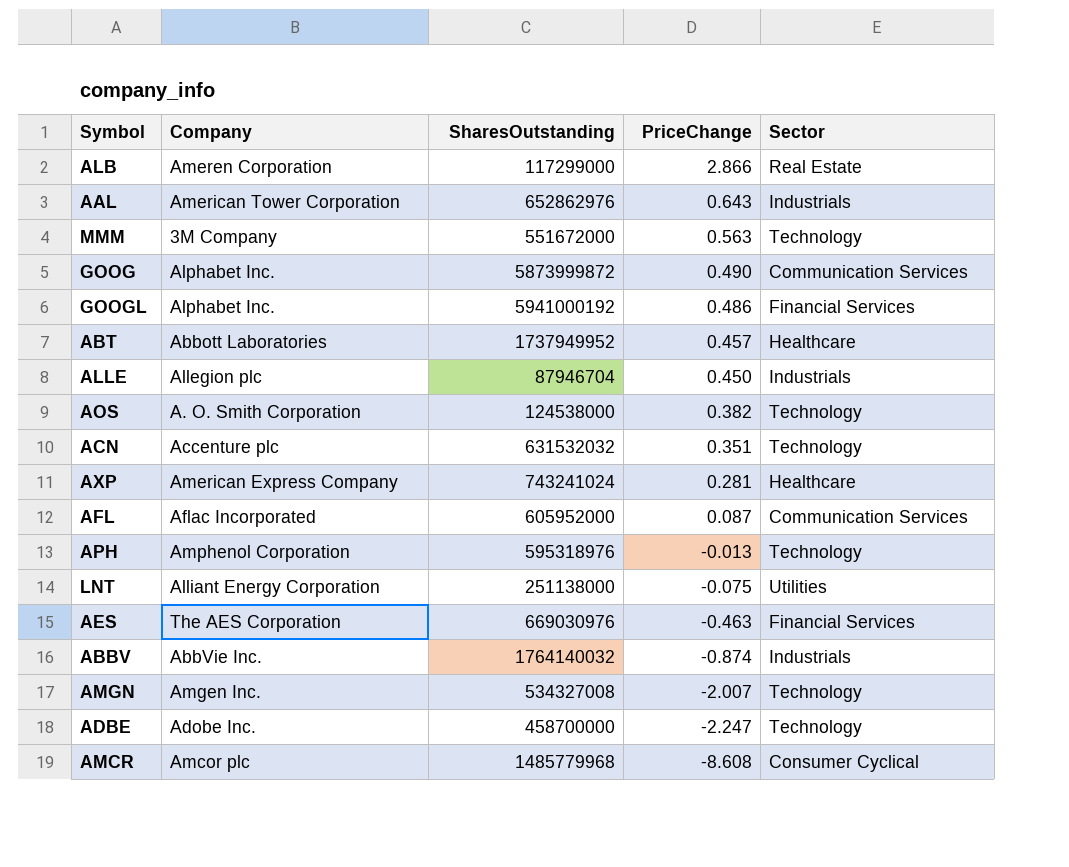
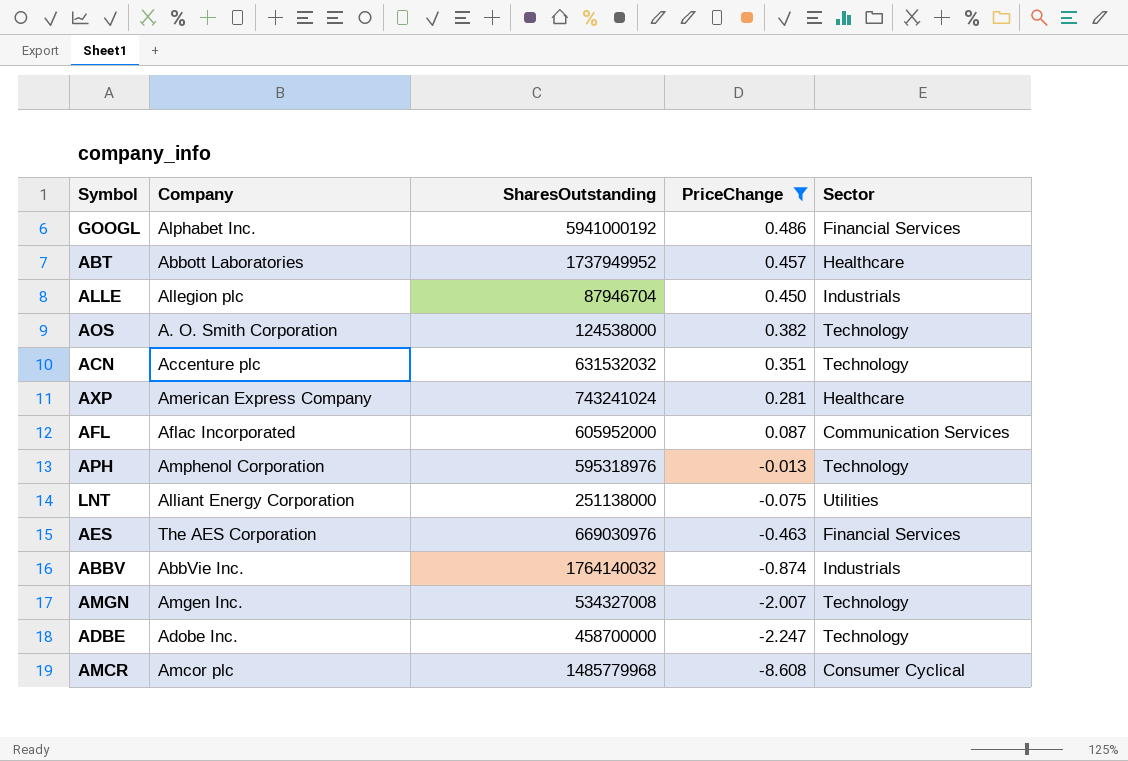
filter: none -> PriceChange <= 0.486

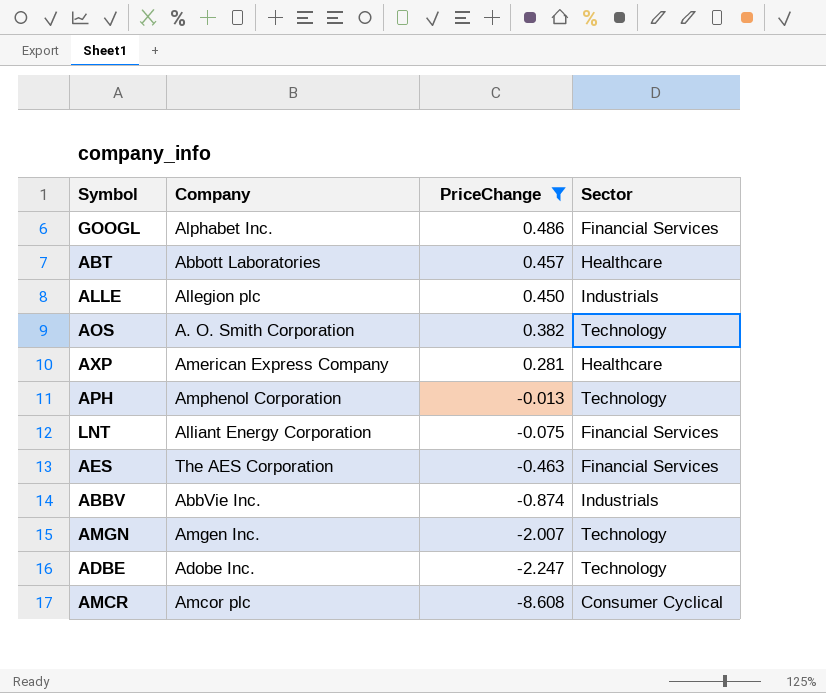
column SharesOutstanding | position: 3 -> none
row ACN: Accenture plc | 631532032 | 0.351 | Technology -> none
row AFL: Aflac Incorporated | 605952000 | 0.087 | Communication Services -> none
LNT | Sector: Utilities -> Financial Services

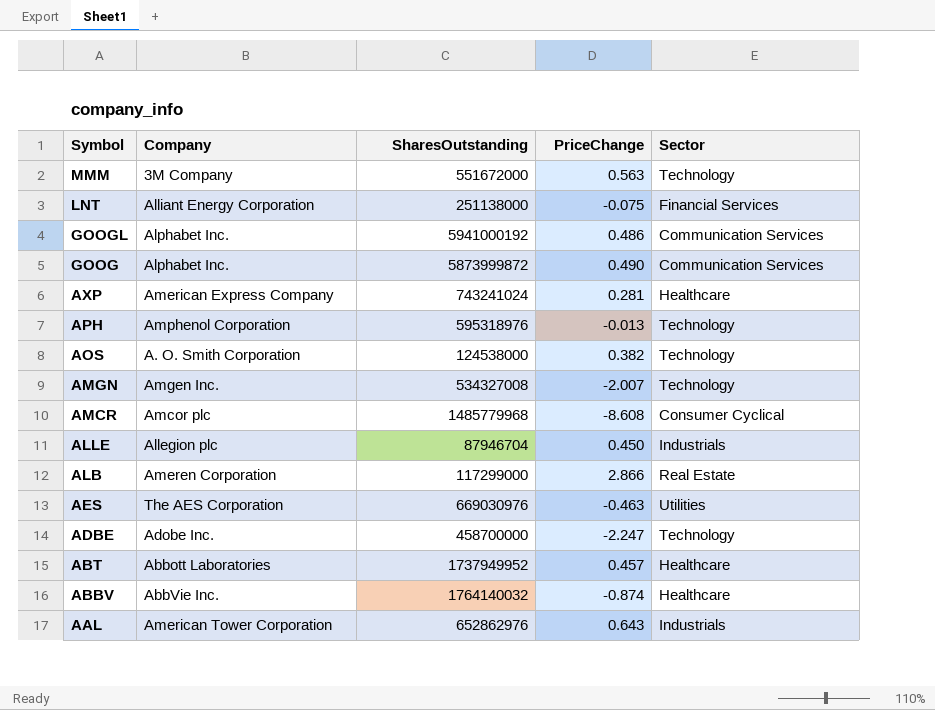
filter: PriceChange <= 0.486 -> none
row order: PriceChange descending -> Symbol descending
column SharesOutstanding | position: none -> 3
GOOGL | Sector: Financial Services -> Communication Services
AES | Sector: Financial Services -> Utilities
ABBV | Sector: Industrials -> Healthcare

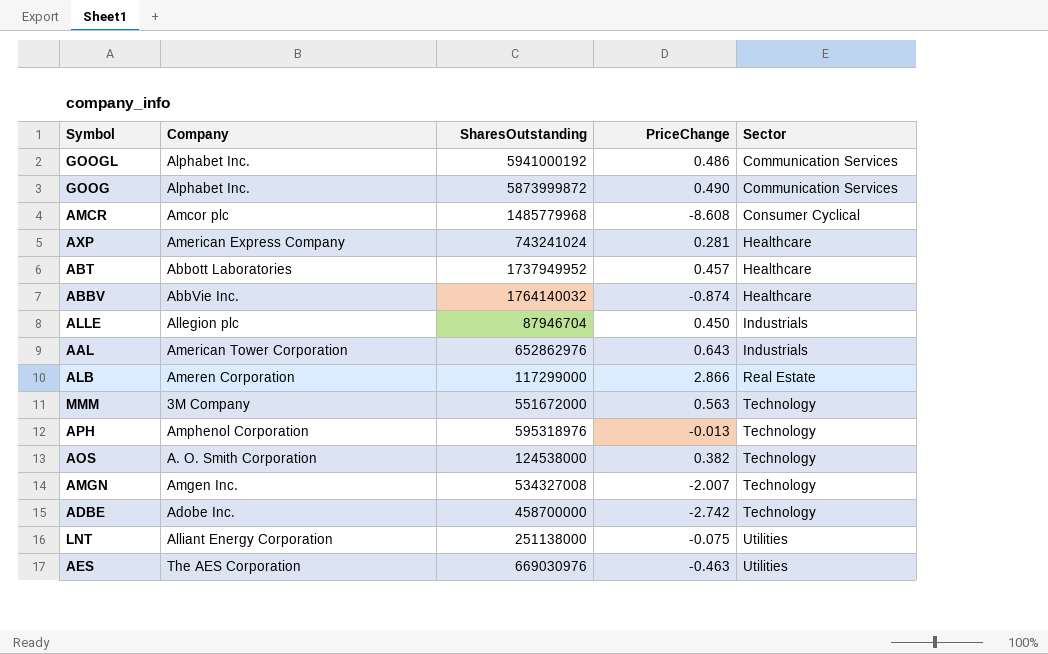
row order: Symbol descending -> Sector ascending
ADBE | PriceChange: -2.247 -> -2.742
LNT | Sector: Financial Services -> Utilities

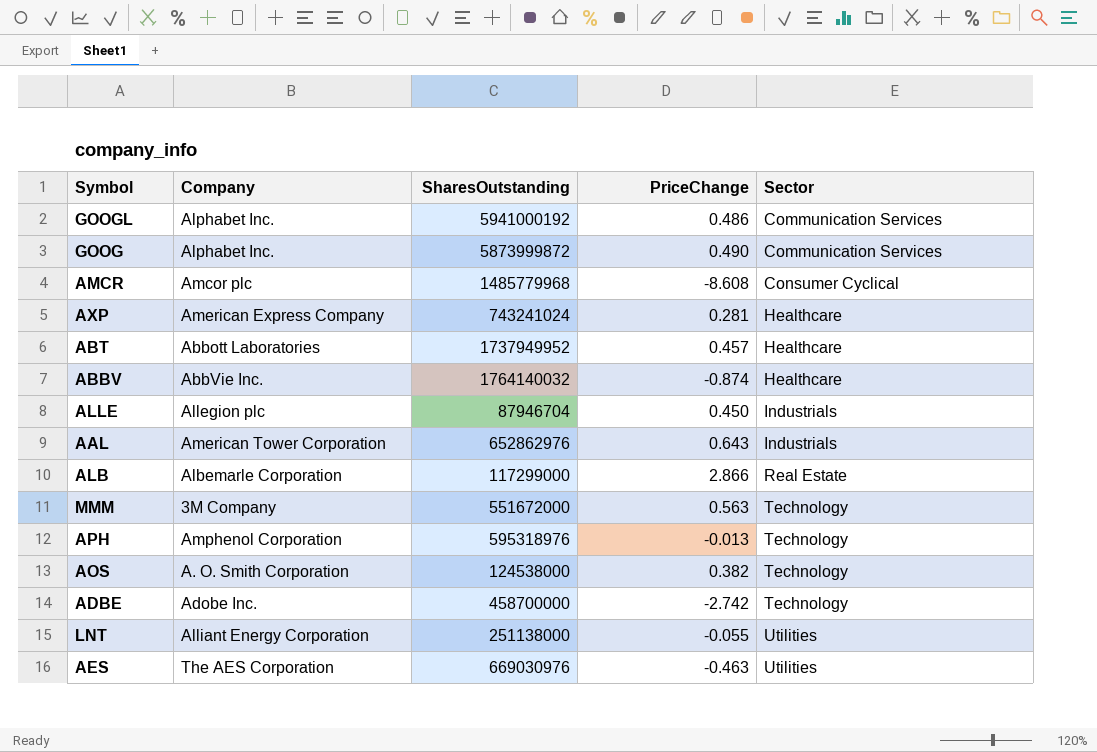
row AMGN: Amgen Inc. | 534327008 | -2.007 | Technology -> none
ALB | Company: Ameren Corporation -> Albemarle Corporation
LNT | PriceChange: -0.075 -> -0.055

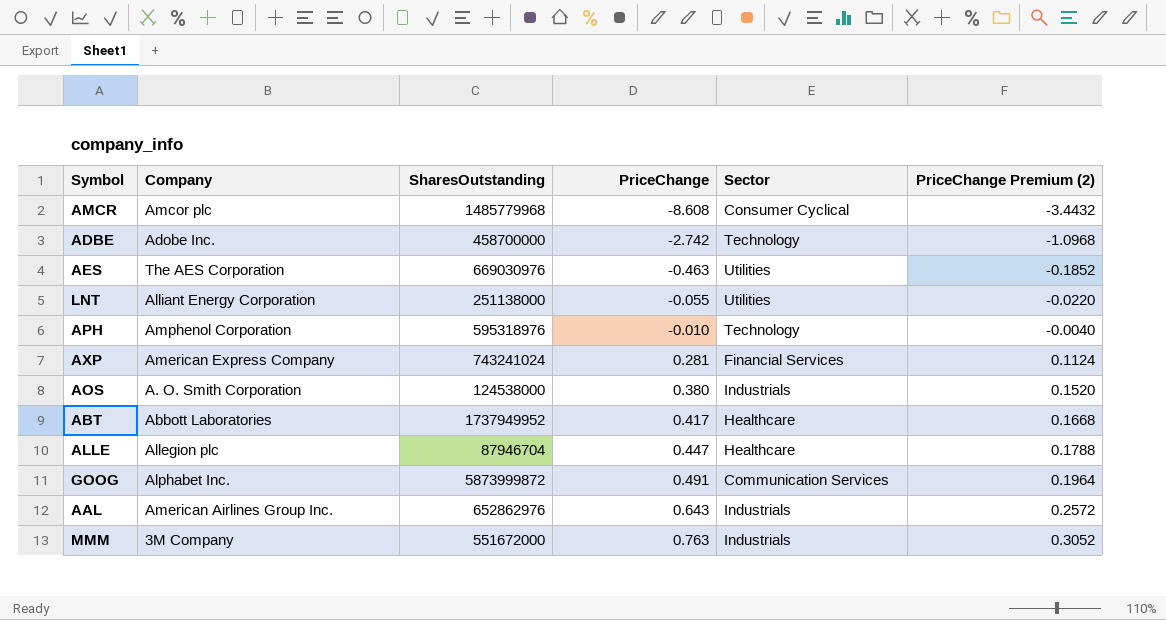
row order: Sector ascending -> PriceChange ascending
column PriceChange Premium (2) | formula: none -> [PriceChange] * 0.4
row GOOGL: Alphabet Inc. | 5941000192 | 0.486 | Communication Services -> none
row ABBV: AbbVie Inc. | 1764140032 | -0.874 | Healthcare -> none
row ALB: Albemarle Corporation | 117299000 | 2.866 | Real Estate -> none
APH | PriceChange: -0.013 -> -0.010
AXP | Sector: Healthcare -> Financial Services
AOS | PriceChange: 0.382 -> 0.380
AOS | Sector: Technology -> Industrials
ABT | PriceChange: 0.457 -> 0.417
ALLE | PriceChange: 0.450 -> 0.447
ALLE | Sector: Industrials -> Healthcare
GOOG | PriceChange: 0.490 -> 0.491
AAL | Company: American Tower Corporation -> American Airlines Group Inc.
MMM | PriceChange: 0.563 -> 0.763
MMM | Sector: Technology -> Industrials

